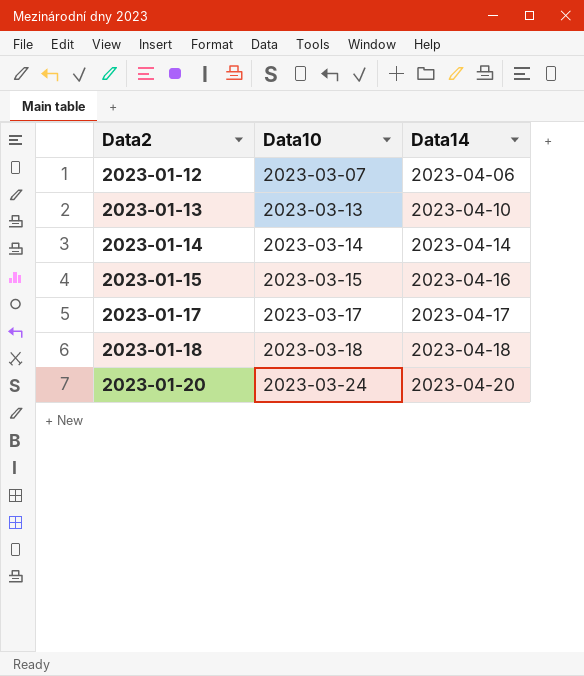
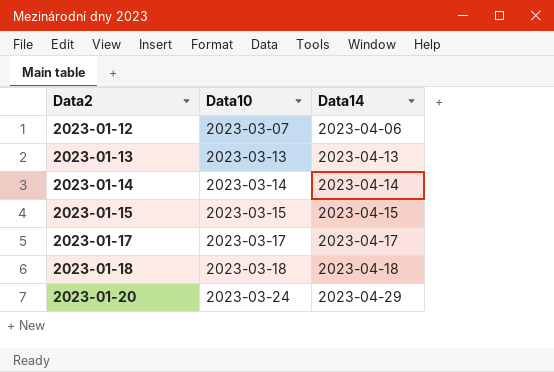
2023-01-13 | Data14: 2023-04-10 -> 2023-04-13
2023-01-15 | Data14: 2023-04-16 -> 2023-04-15
2023-01-20 | Data14: 2023-04-20 -> 2023-04-29

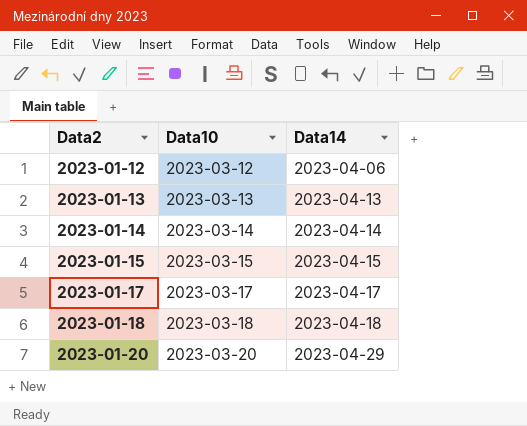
2023-01-12 | Data10: 2023-03-07 -> 2023-03-12
2023-01-20 | Data10: 2023-03-24 -> 2023-03-20

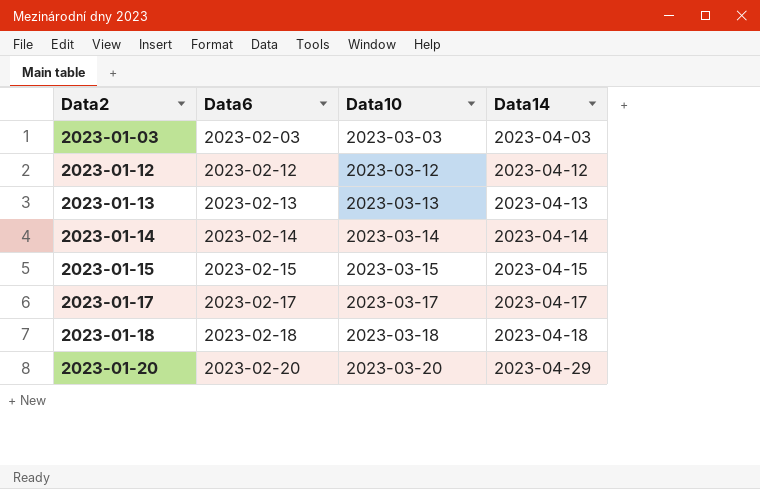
column Data6 | position: none -> 2
row 2023-01-03: none -> 2023-02-03 | 2023-03-03 | 2023-04-03
2023-01-12 | Data14: 2023-04-06 -> 2023-04-12

